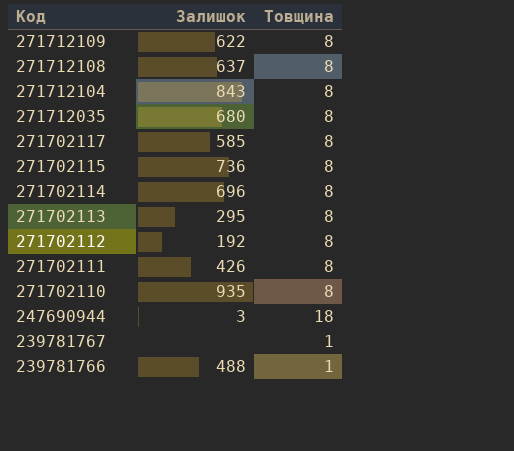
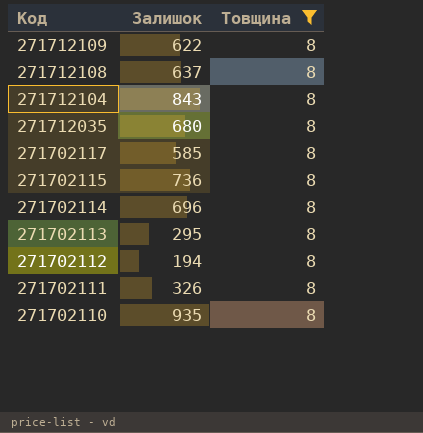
filter: none -> Товщина = 8
271702112 | Залишок: 192 -> 194
271702111 | Залишок: 426 -> 326

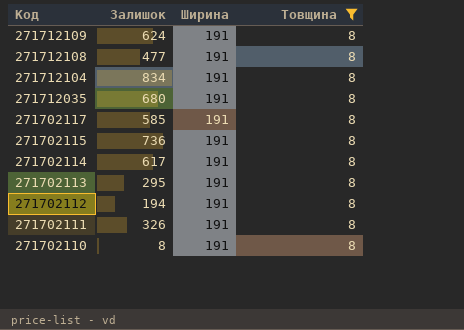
column Ширина | position: none -> 3
271712109 | Залишок: 622 -> 624
271712108 | Залишок: 637 -> 477
271712104 | Залишок: 843 -> 834
271702114 | Залишок: 696 -> 617
271702110 | Залишок: 935 -> 8

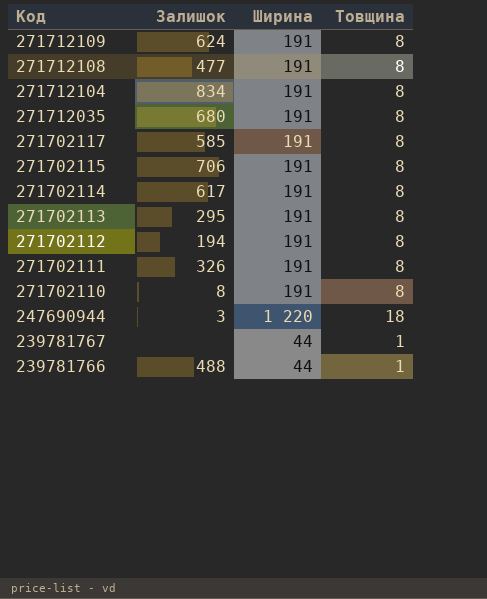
filter: Товщина = 8 -> none
271702115 | Залишок: 736 -> 706

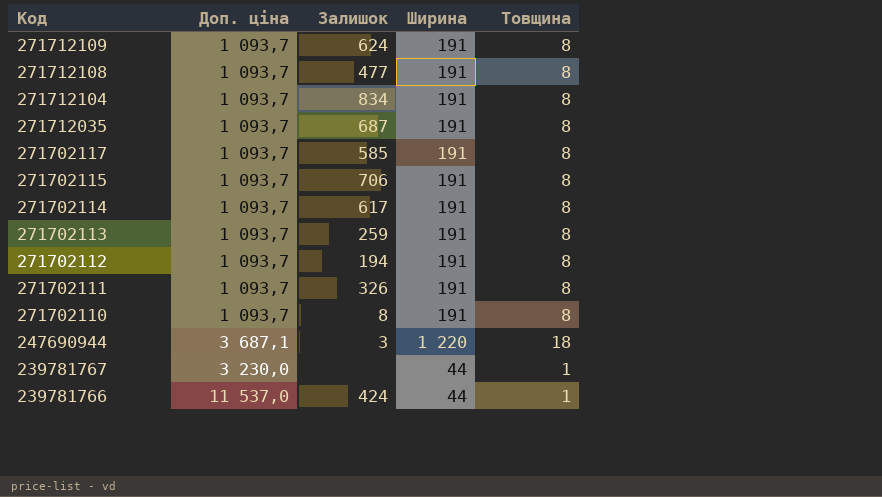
column Доп. ціна | position: none -> 2
271712035 | Залишок: 680 -> 687
271702113 | Залишок: 295 -> 259
239781766 | Залишок: 488 -> 424

